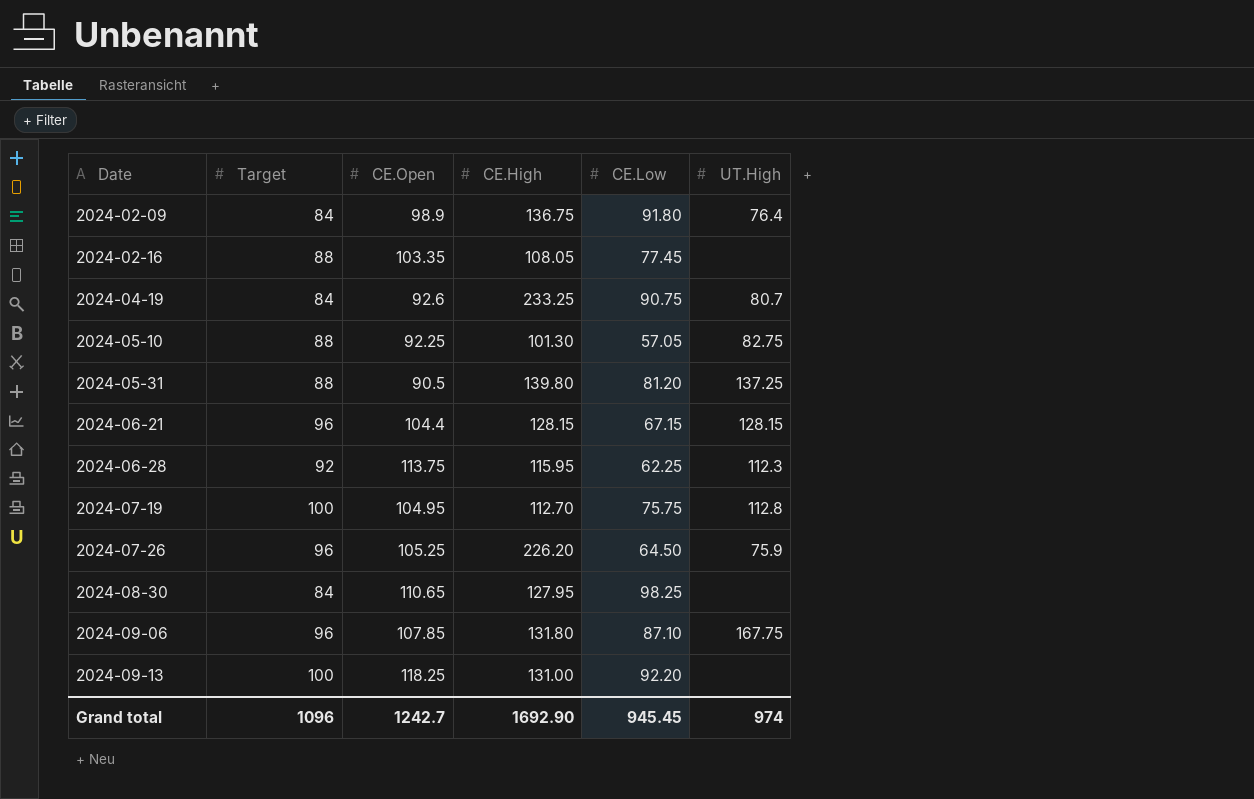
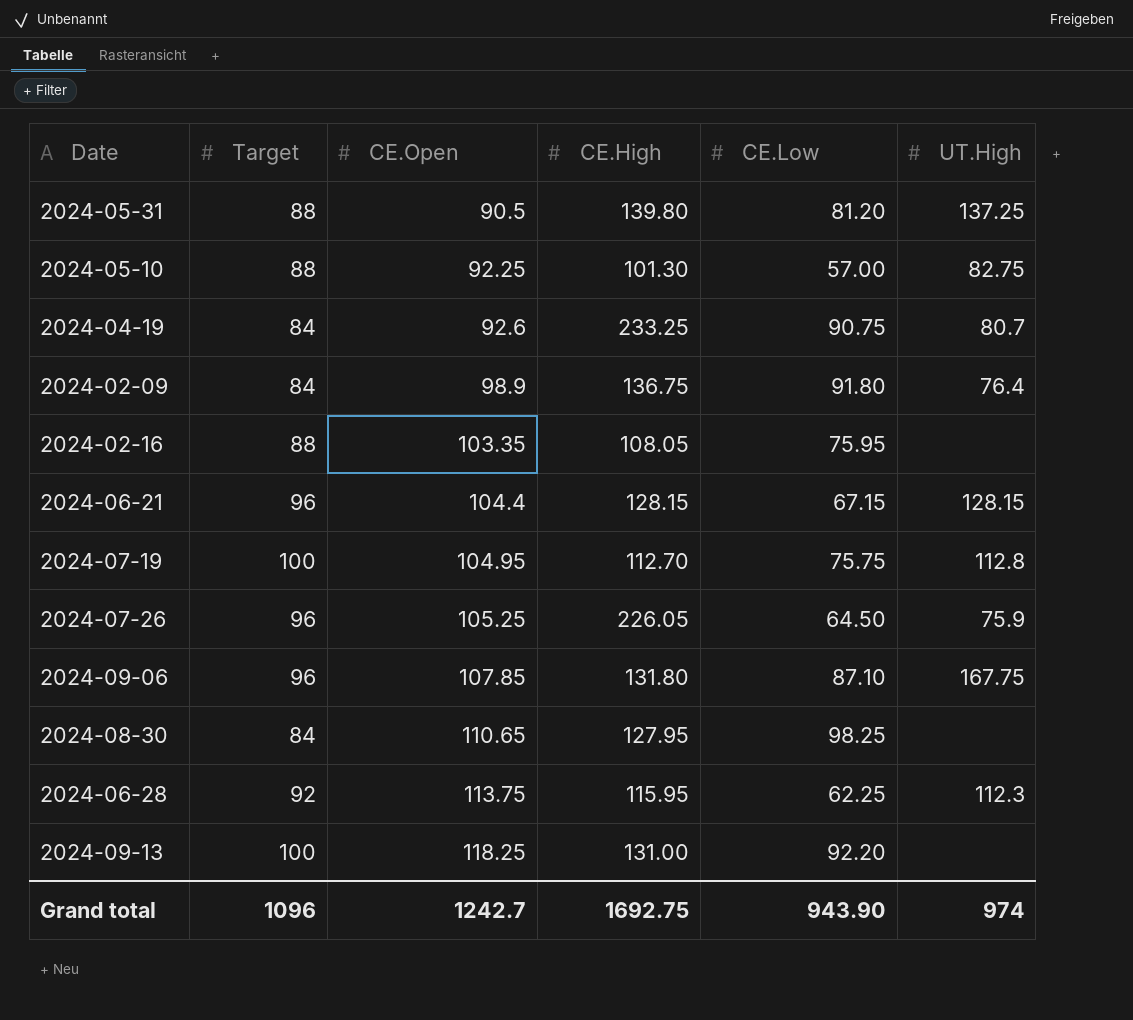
row order: Date ascending -> CE.Open ascending
2024-05-10 | CE.Low: 57.05 -> 57.00
2024-02-16 | CE.Low: 77.45 -> 75.95
2024-07-26 | CE.High: 226.20 -> 226.05
Grand total | CE.High: 1692.90 -> 1692.75
Grand total | CE.Low: 945.45 -> 943.90

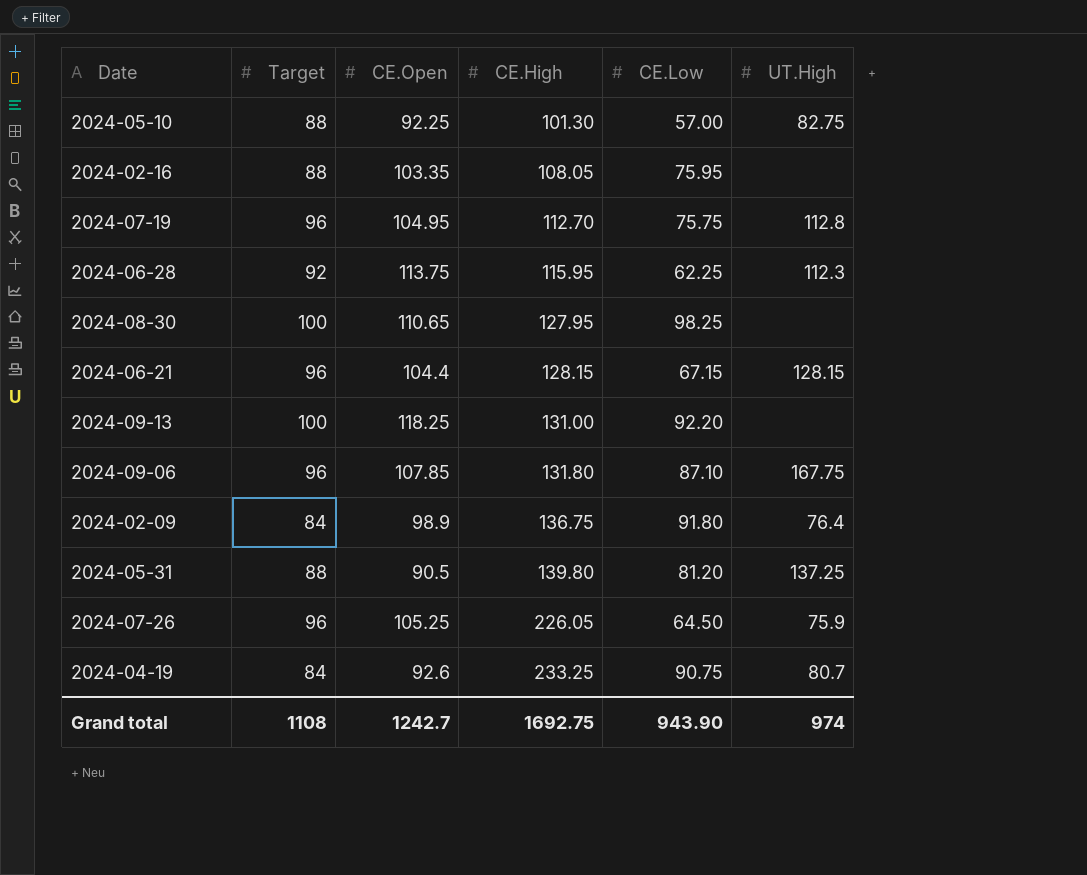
row order: CE.Open ascending -> CE.High ascending
2024-07-19 | Target: 100 -> 96
2024-08-30 | Target: 84 -> 100
Grand total | Target: 1096 -> 1108

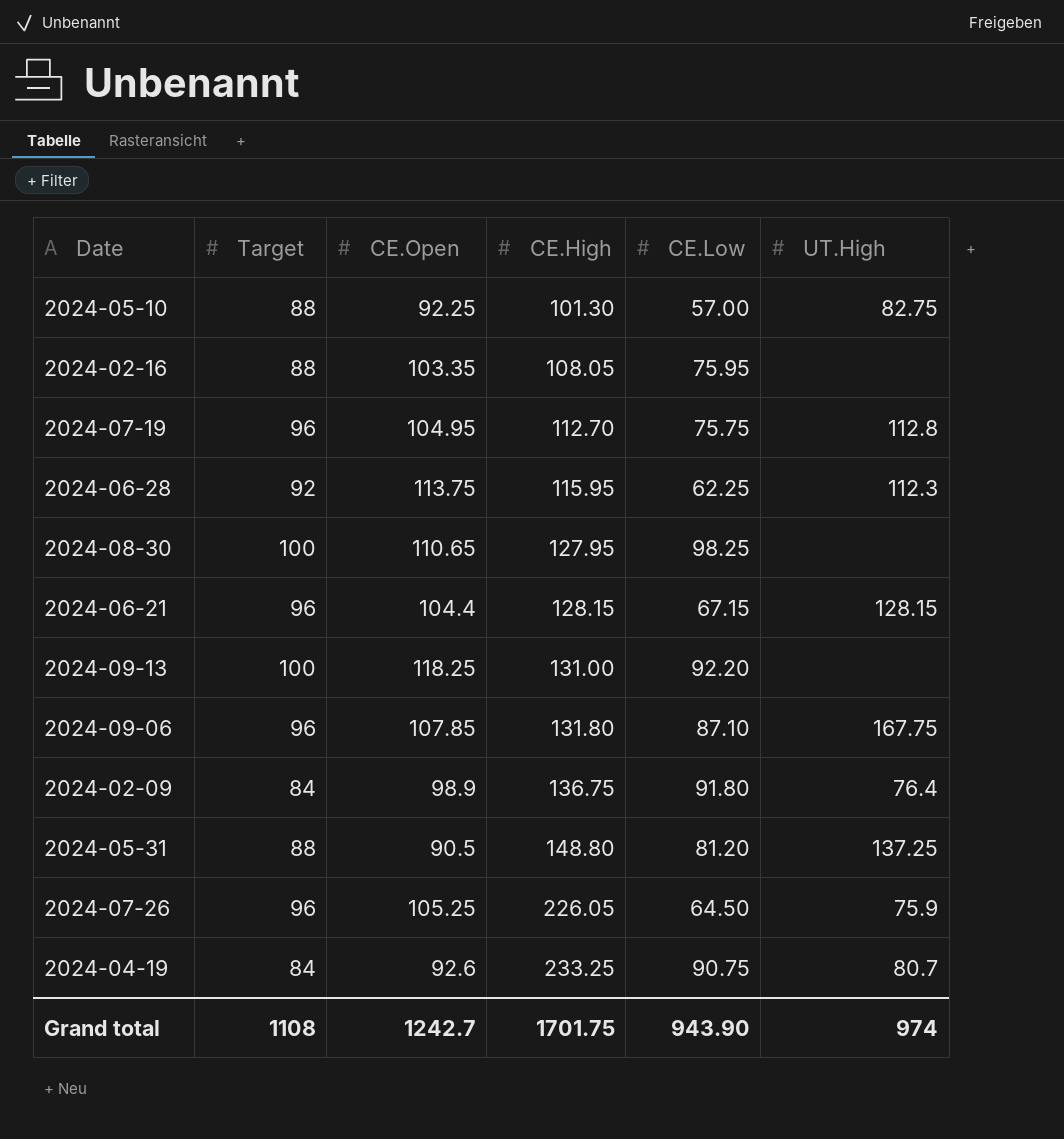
2024-05-31 | CE.High: 139.80 -> 148.80
Grand total | CE.High: 1692.75 -> 1701.75

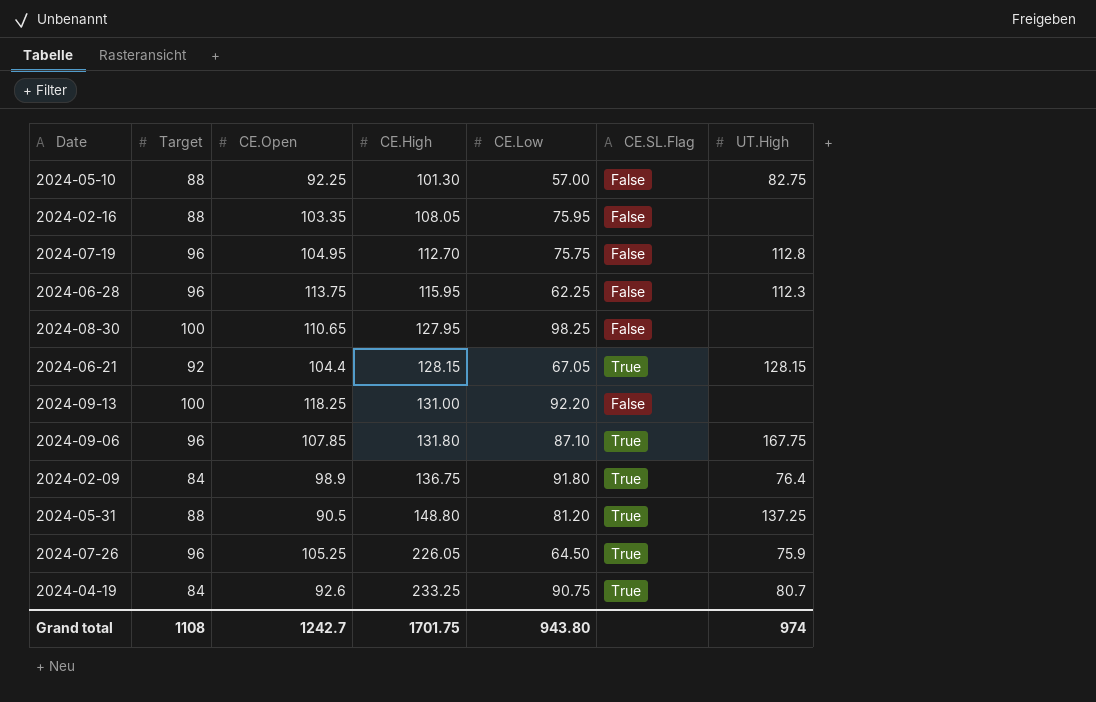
column CE.SL.Flag | position: none -> 6
2024-06-28 | Target: 92 -> 96
2024-06-21 | Target: 96 -> 92
2024-06-21 | CE.Low: 67.15 -> 67.05
Grand total | CE.Low: 943.90 -> 943.80

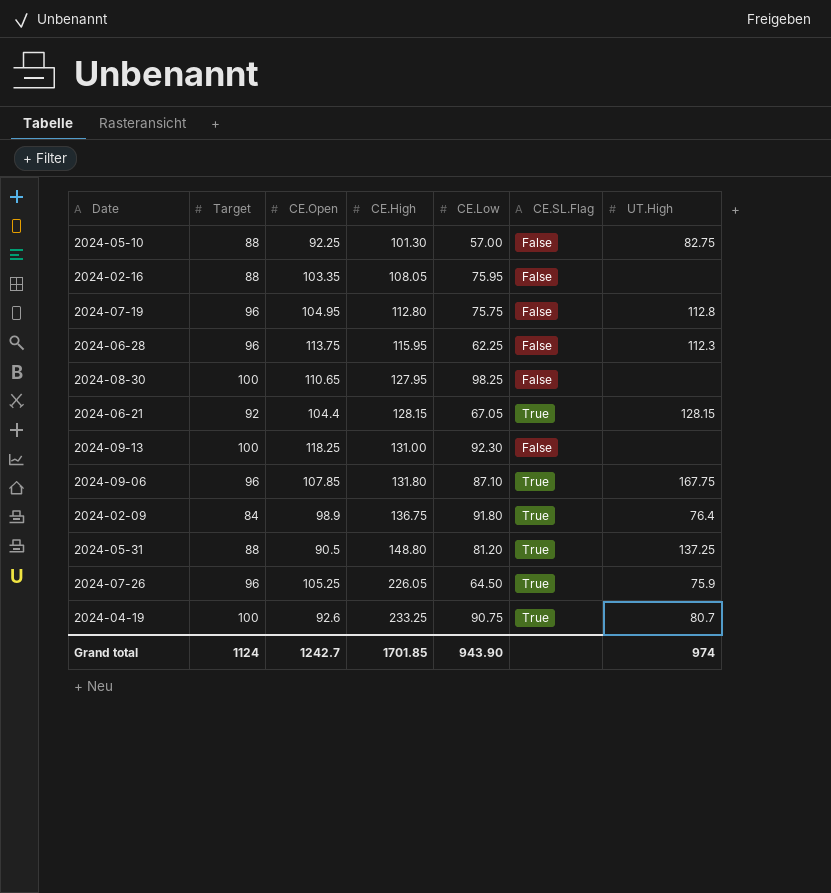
2024-07-19 | CE.High: 112.70 -> 112.80
2024-09-13 | CE.Low: 92.20 -> 92.30
2024-04-19 | Target: 84 -> 100
Grand total | Target: 1108 -> 1124
Grand total | CE.High: 1701.75 -> 1701.85
Grand total | CE.Low: 943.80 -> 943.90

